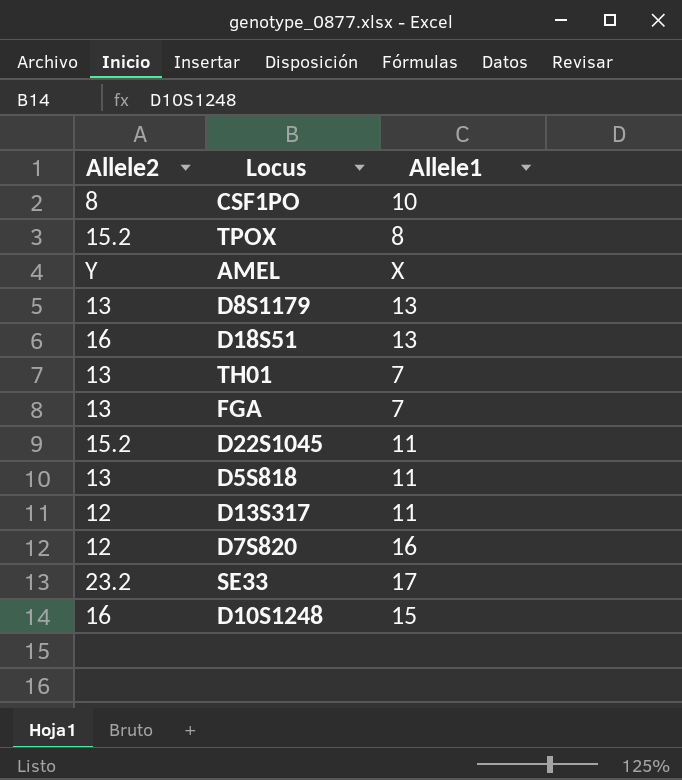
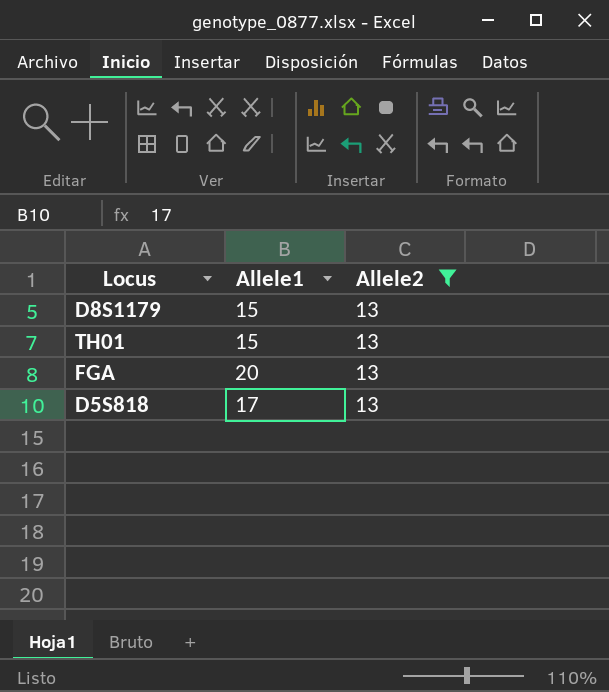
filter: none -> Allele2 = 13
column Allele2 | position: 1 -> 3
D8S1179 | Allele1: 13 -> 15
TH01 | Allele1: 7 -> 15
FGA | Allele1: 7 -> 20
D5S818 | Allele1: 11 -> 17

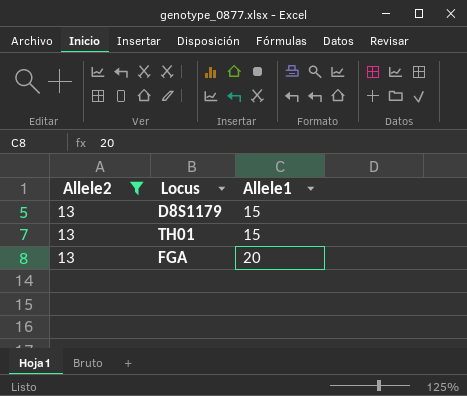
column Allele2 | position: 3 -> 1
row D5S818: 17 | 13 -> none

